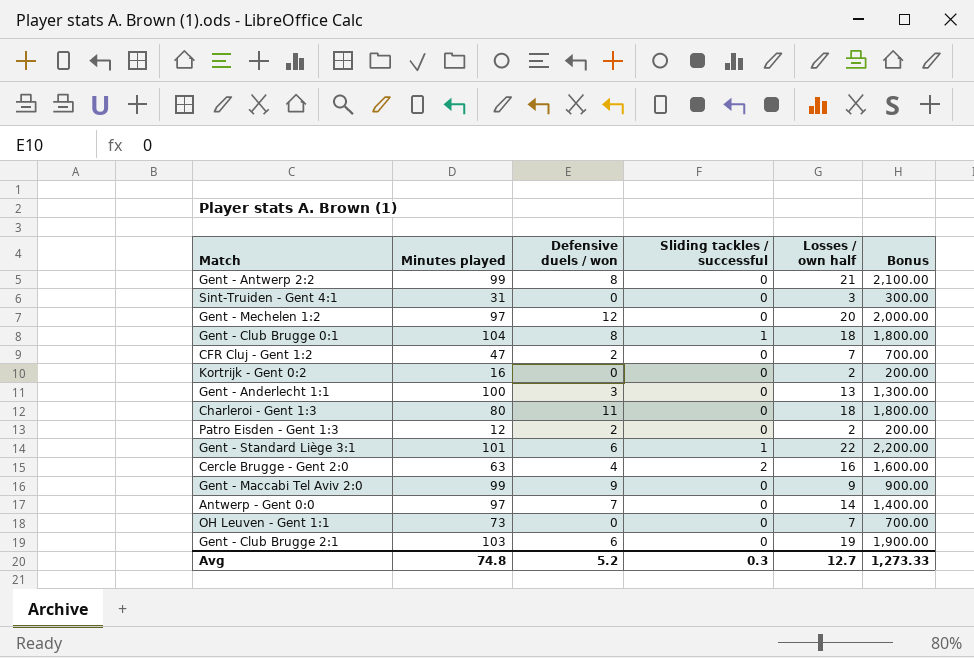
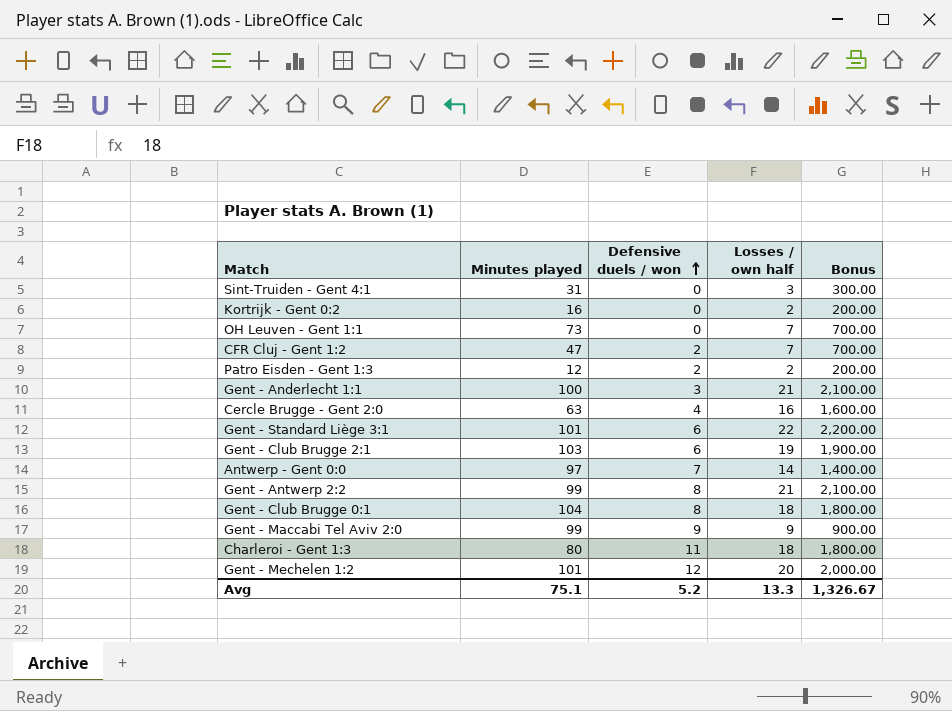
row order: none -> Defensive duels / won ascending
column Sliding tackles / successful | position: 4 -> none
Gent - Anderlecht 1:1 | Losses / own half: 13 -> 21
Gent - Anderlecht 1:1 | Bonus: 1,300.00 -> 2,100.00
Gent - Mechelen 1:2 | Minutes played: 97 -> 101
Avg | Minutes played: 74.8 -> 75.1
Avg | Losses / own half: 12.7 -> 13.3
Avg | Bonus: 1,273.33 -> 1,326.67

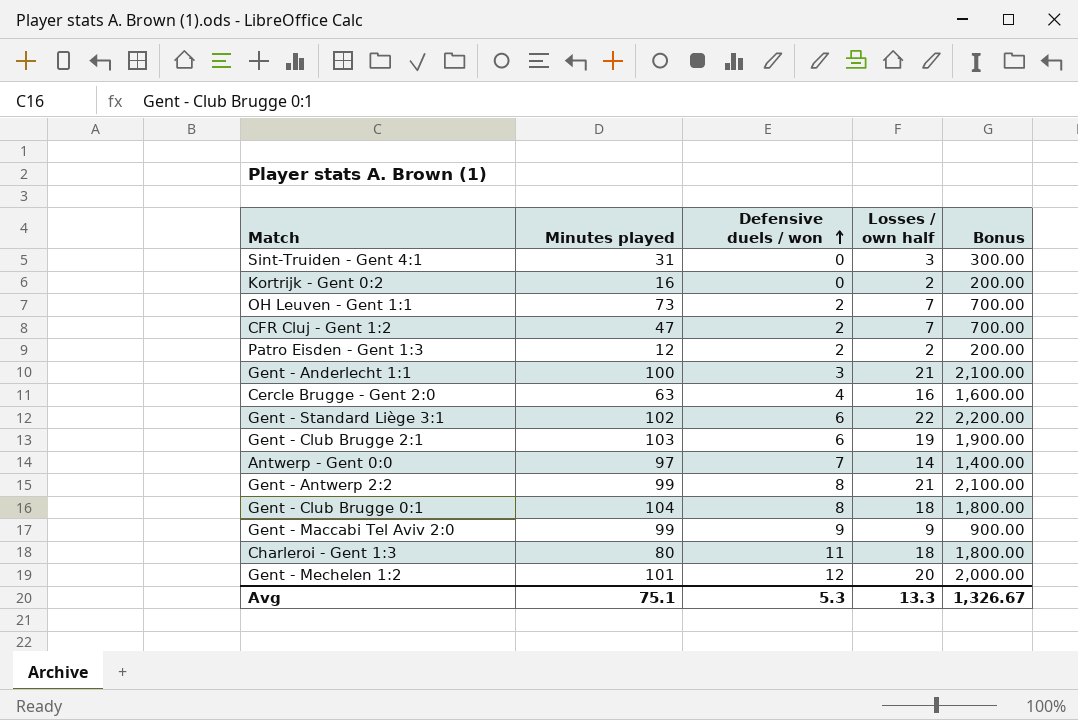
OH Leuven - Gent 1:1 | Defensive duels / won: 0 -> 2
Gent - Standard Liège 3:1 | Minutes played: 101 -> 102
Avg | Defensive duels / won: 5.2 -> 5.3

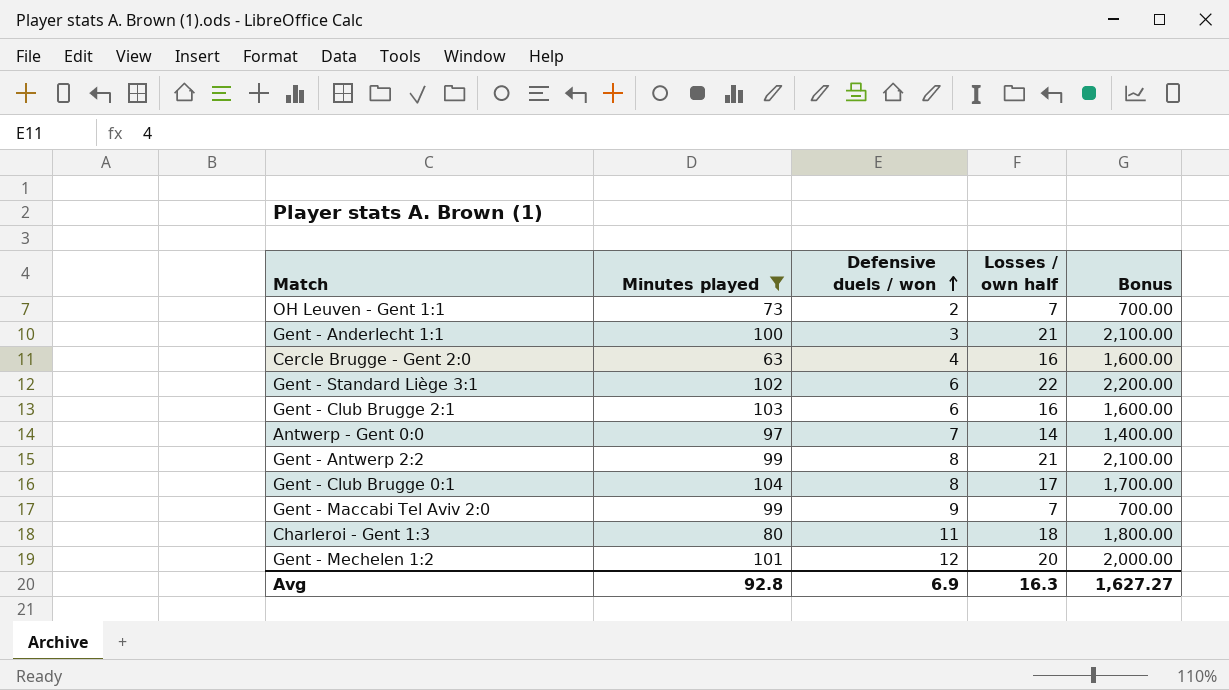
filter: none -> Minutes played >= 63
Gent - Club Brugge 2:1 | Losses / own half: 19 -> 16
Gent - Club Brugge 2:1 | Bonus: 1,900.00 -> 1,600.00
Gent - Club Brugge 0:1 | Losses / own half: 18 -> 17
Gent - Club Brugge 0:1 | Bonus: 1,800.00 -> 1,700.00
Gent - Maccabi Tel Aviv 2:0 | Losses / own half: 9 -> 7
Gent - Maccabi Tel Aviv 2:0 | Bonus: 900.00 -> 700.00
Avg | Minutes played: 75.1 -> 92.8
Avg | Defensive duels / won: 5.3 -> 6.9
Avg | Losses / own half: 13.3 -> 16.3
Avg | Bonus: 1,326.67 -> 1,627.27

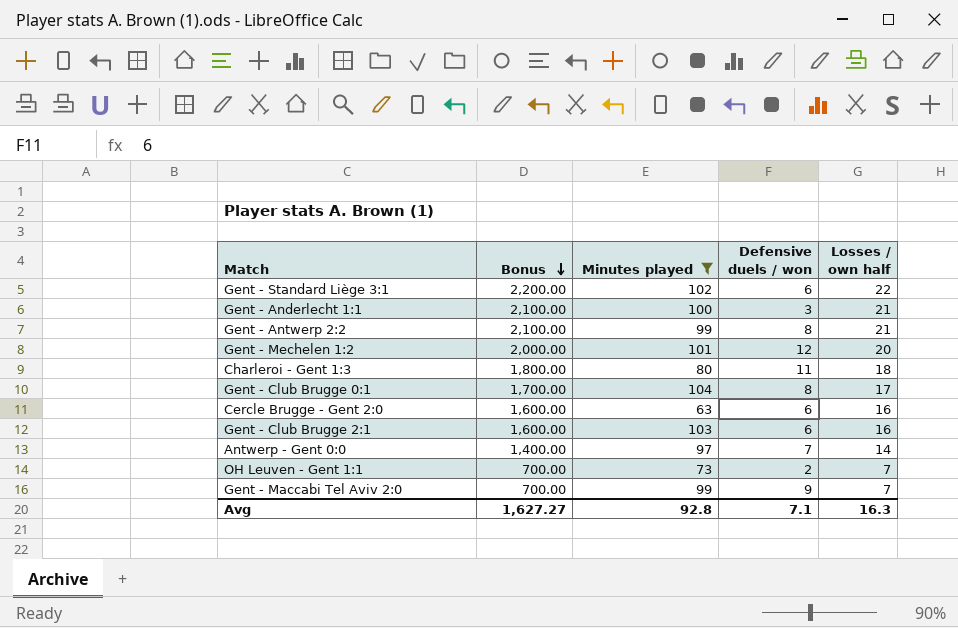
row order: Defensive duels / won ascending -> Bonus descending
column Bonus | position: 5 -> 2
Cercle Brugge - Gent 2:0 | Defensive duels / won: 4 -> 6
Avg | Defensive duels / won: 6.9 -> 7.1

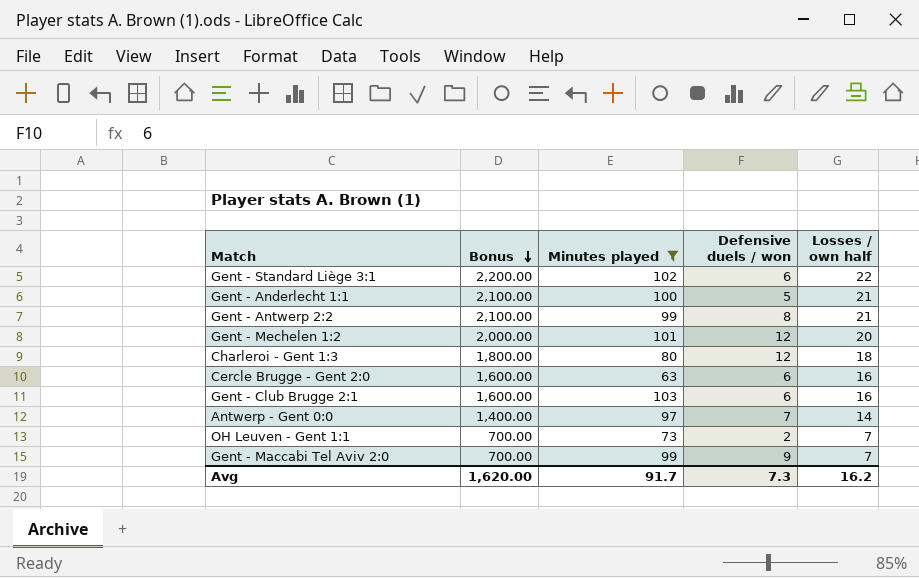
row Gent - Club Brugge 0:1: 1,700.00 | 104 | 8 | 17 -> none
Gent - Anderlecht 1:1 | Defensive duels / won: 3 -> 5
Charleroi - Gent 1:3 | Defensive duels / won: 11 -> 12
Avg | Bonus: 1,627.27 -> 1,620.00
Avg | Minutes played: 92.8 -> 91.7
Avg | Defensive duels / won: 7.1 -> 7.3
Avg | Losses / own half: 16.3 -> 16.2

